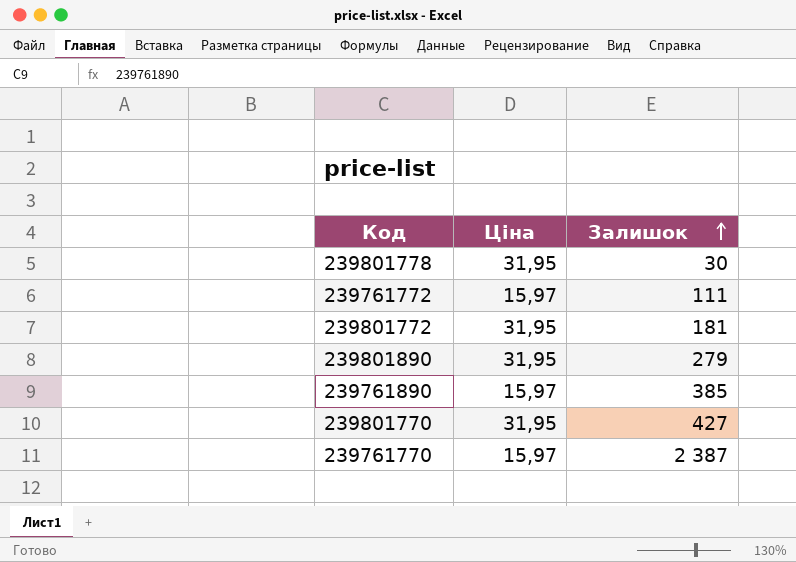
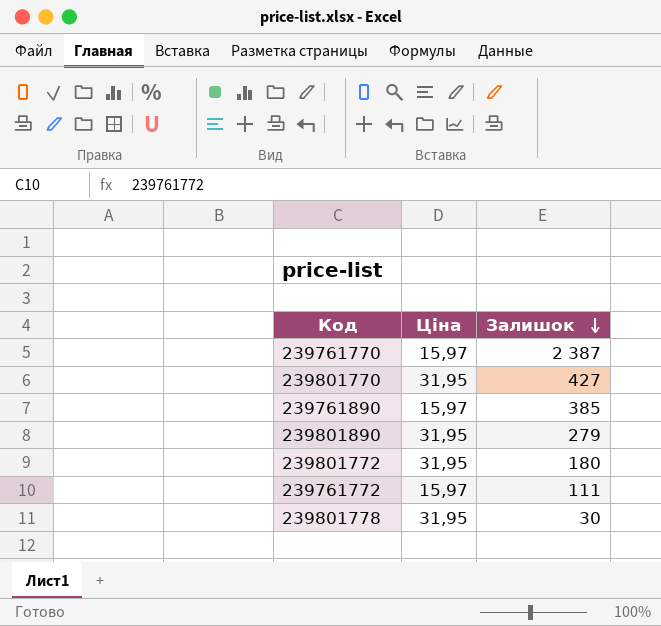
row order: Залишок ascending -> Залишок descending
239801772 | Залишок: 181 -> 180

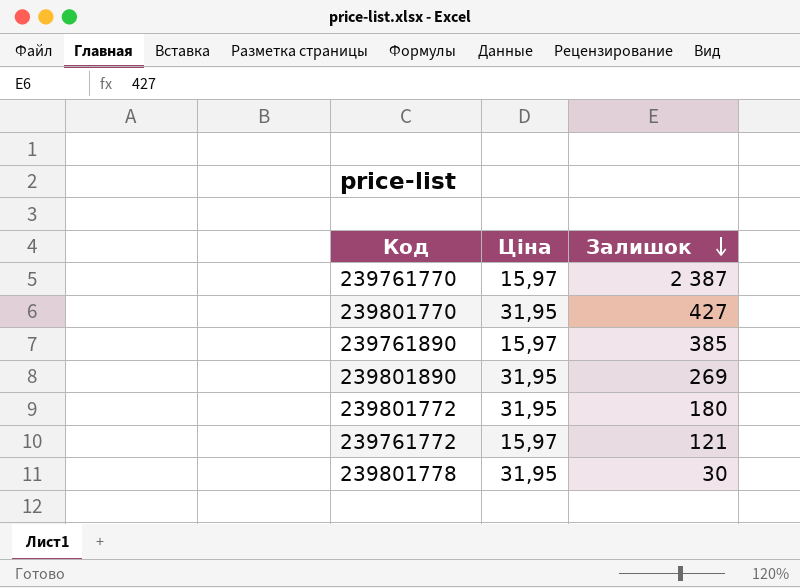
239801890 | Залишок: 279 -> 269
239761772 | Залишок: 111 -> 121

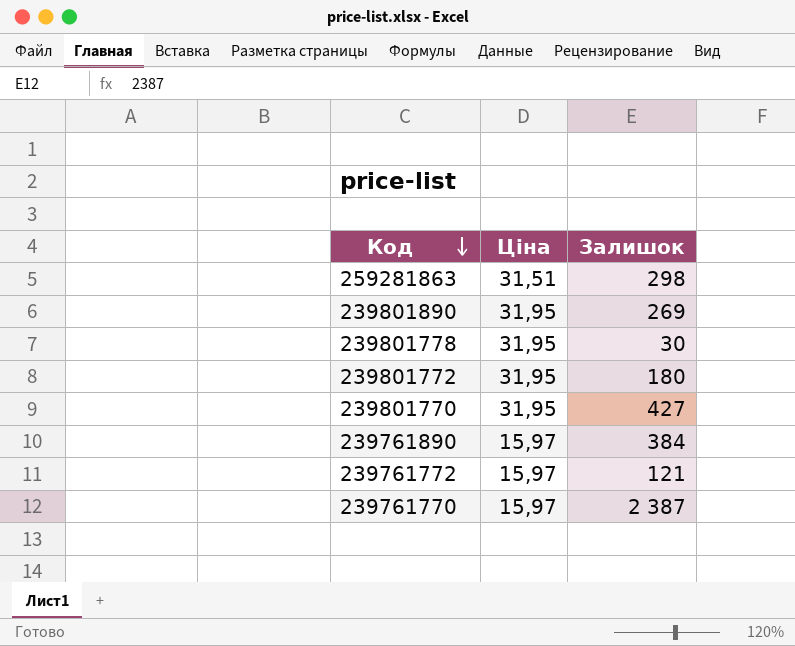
row order: Залишок descending -> Код descending
row 259281863: none -> 31,51 | 298
239761890 | Залишок: 385 -> 384

